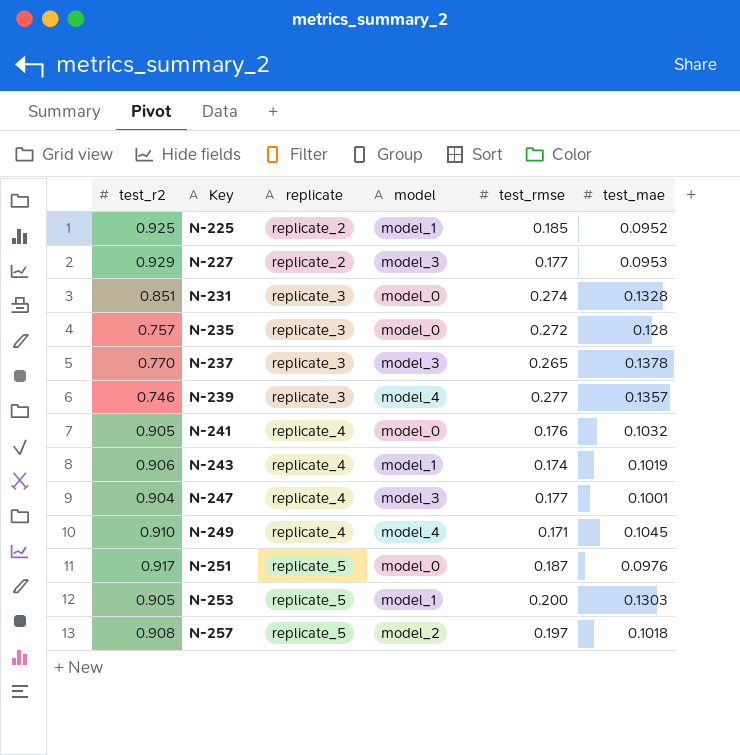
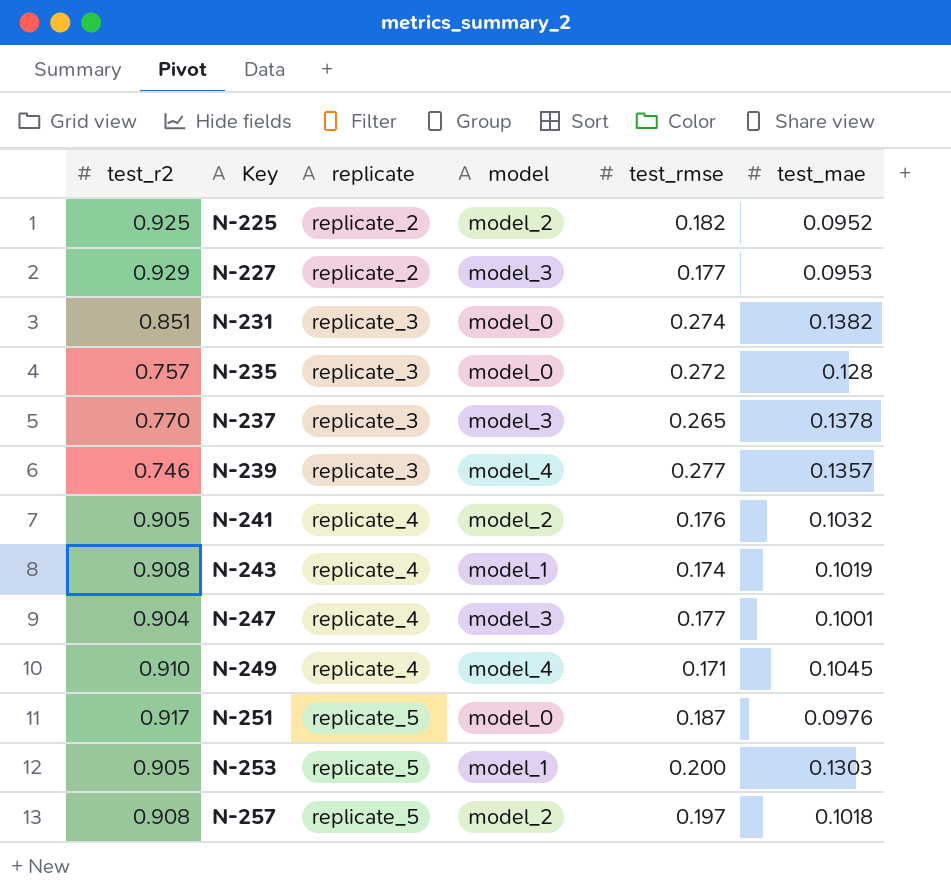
N-225 | model: model_1 -> model_2
N-225 | test_rmse: 0.185 -> 0.182
N-231 | test_mae: 0.1328 -> 0.1382
N-241 | model: model_0 -> model_2
N-243 | test_r2: 0.906 -> 0.908

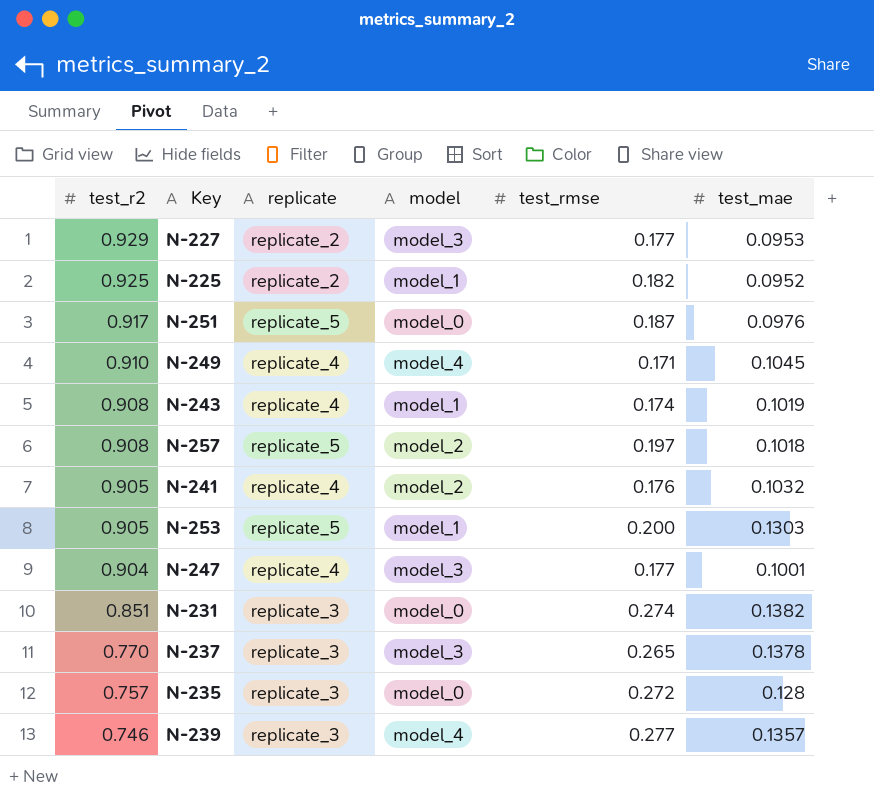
row order: Key ascending -> test_r2 descending
N-225 | model: model_2 -> model_1

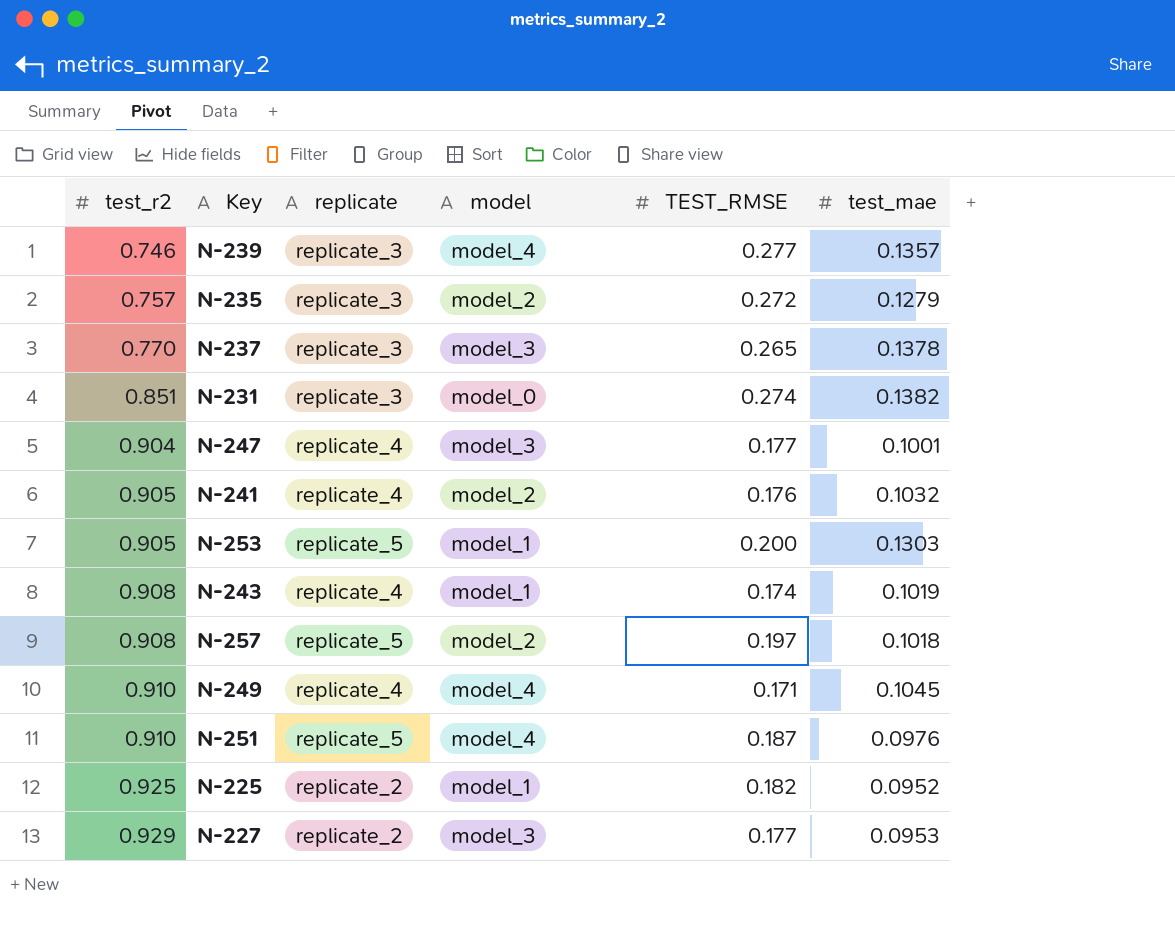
row order: test_r2 descending -> test_r2 ascending
column name: test_rmse -> TEST_RMSE
N-235 | model: model_0 -> model_2
N-235 | test_mae: 0.128 -> 0.1279
N-251 | test_r2: 0.917 -> 0.910
N-251 | model: model_0 -> model_4

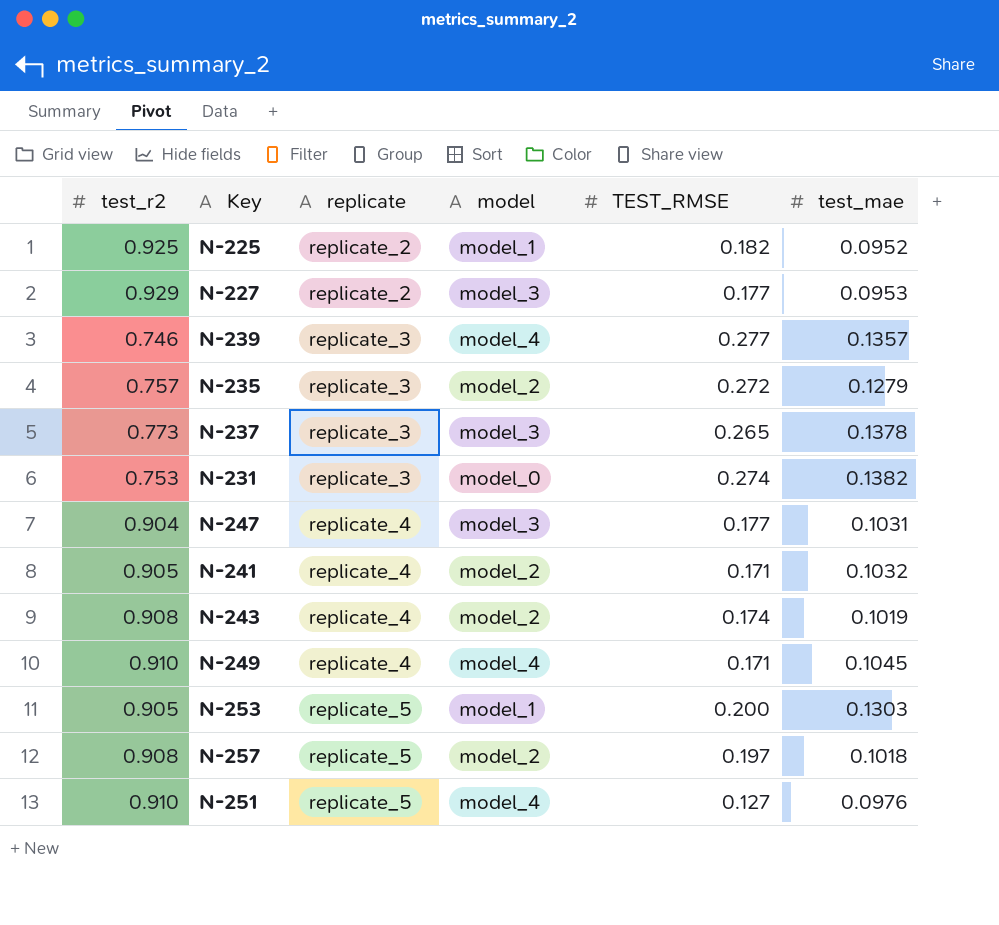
row order: test_r2 ascending -> replicate ascending
N-237 | test_r2: 0.770 -> 0.773
N-231 | test_r2: 0.851 -> 0.753
N-247 | test_mae: 0.1001 -> 0.1031
N-241 | TEST_RMSE: 0.176 -> 0.171
N-243 | model: model_1 -> model_2
N-251 | TEST_RMSE: 0.187 -> 0.127

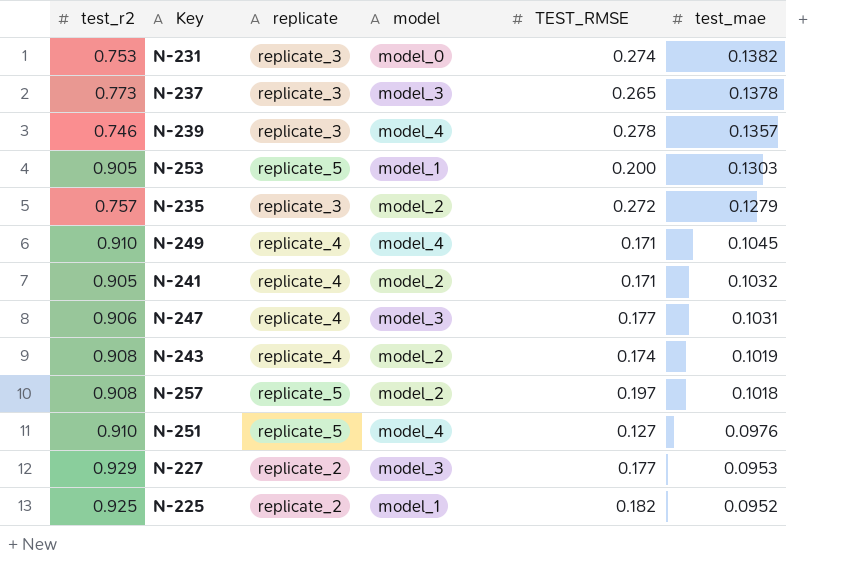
row order: replicate ascending -> test_mae descending
N-239 | TEST_RMSE: 0.277 -> 0.278
N-247 | test_r2: 0.904 -> 0.906

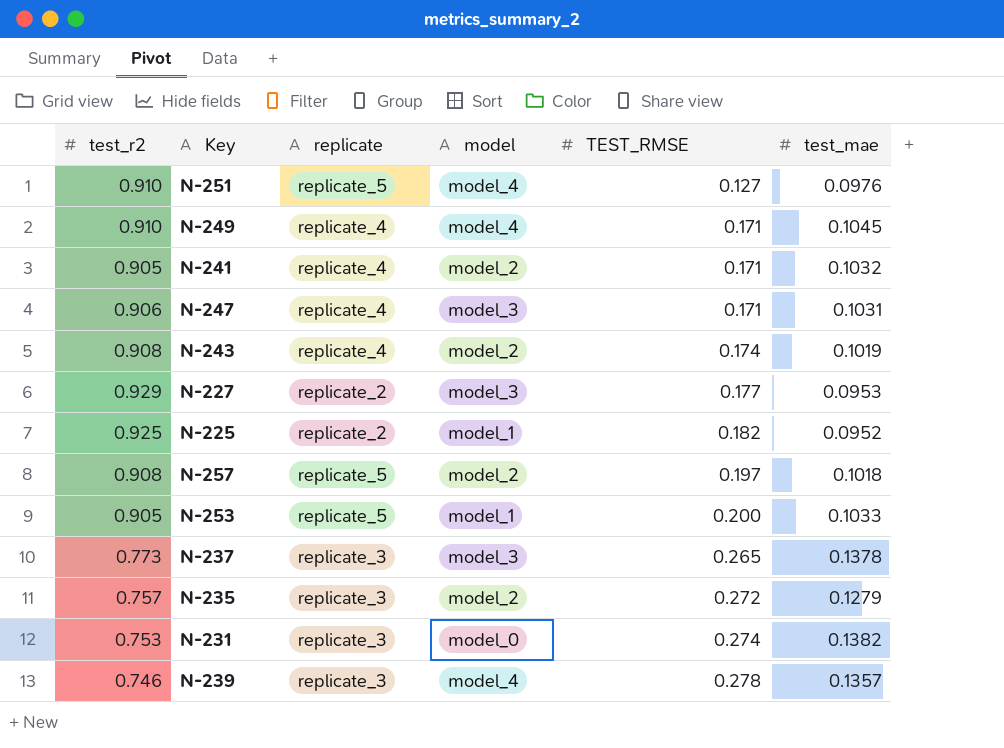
row order: test_mae descending -> TEST_RMSE ascending
N-247 | TEST_RMSE: 0.177 -> 0.171
N-253 | test_mae: 0.1303 -> 0.1033

